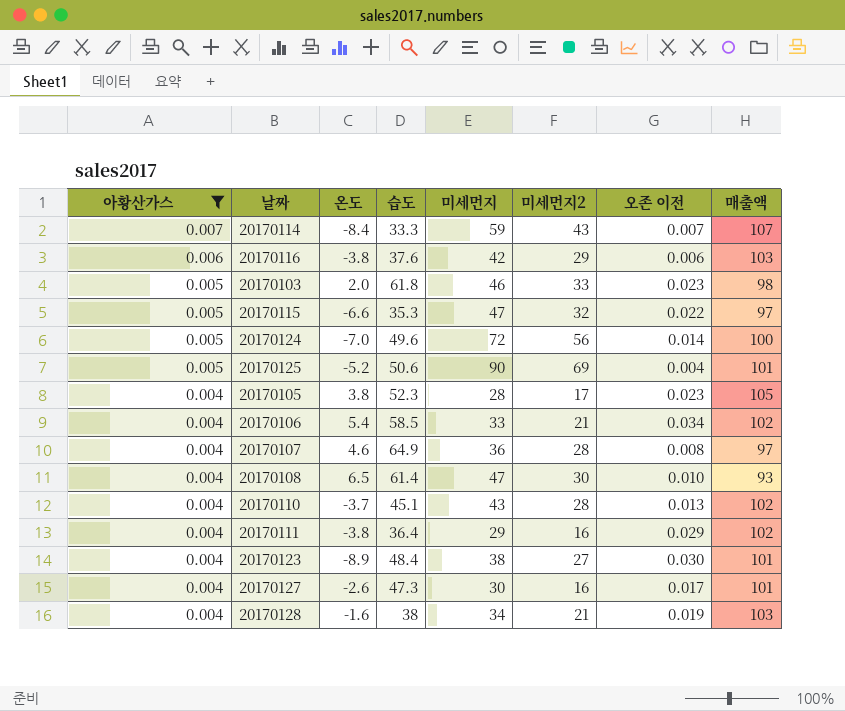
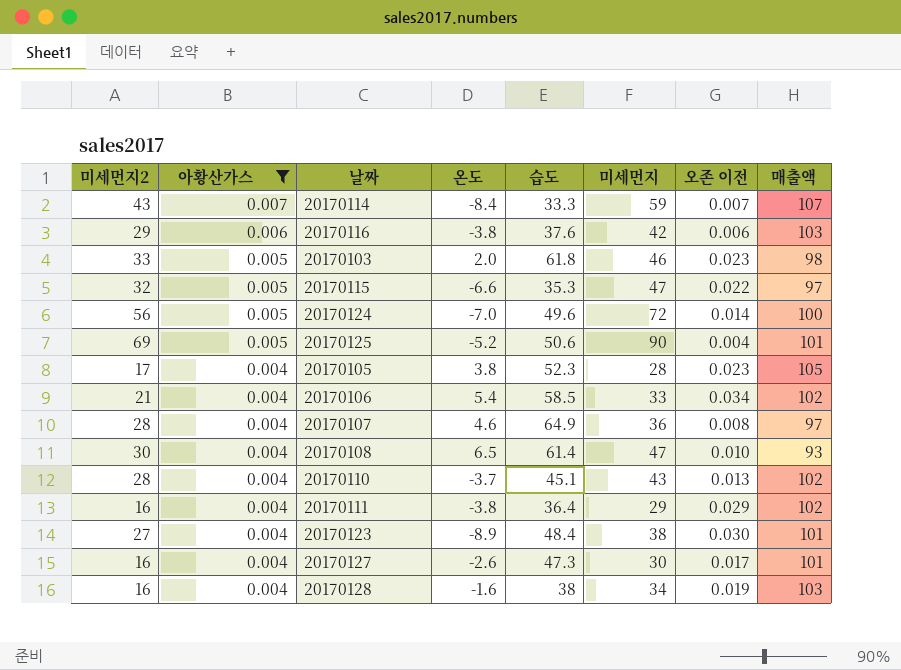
column 미세먼지2 | position: 6 -> 1
20170128 | 미세먼지2: 21 -> 16

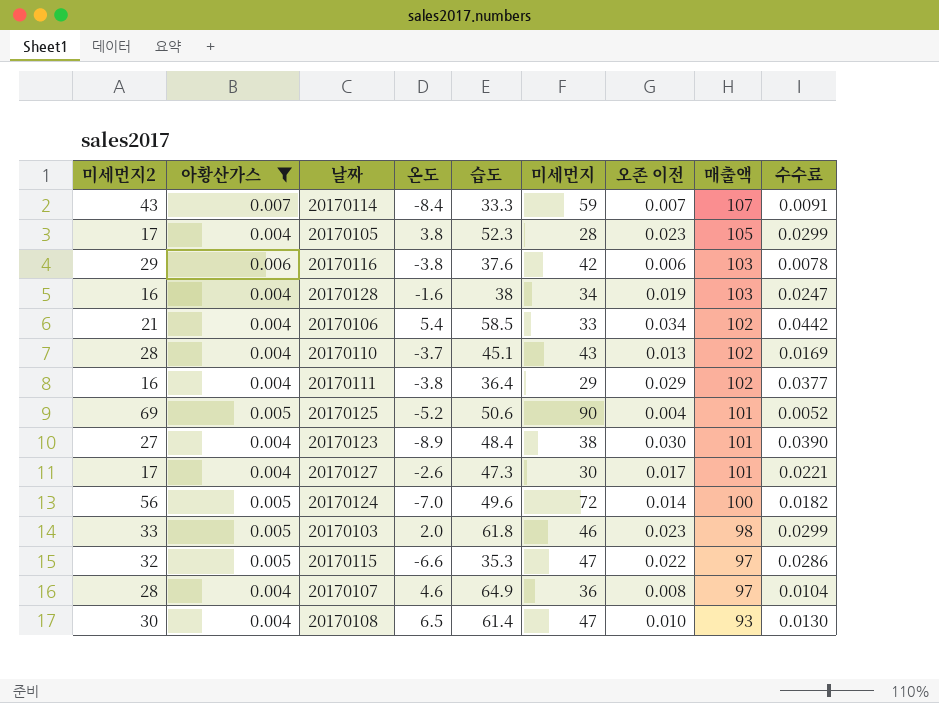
row order: 아황산가스 descending -> 매출액 descending
column 수수료 | formula: none -> [오존 이전] * 1.3
20170127 | 미세먼지2: 16 -> 17

